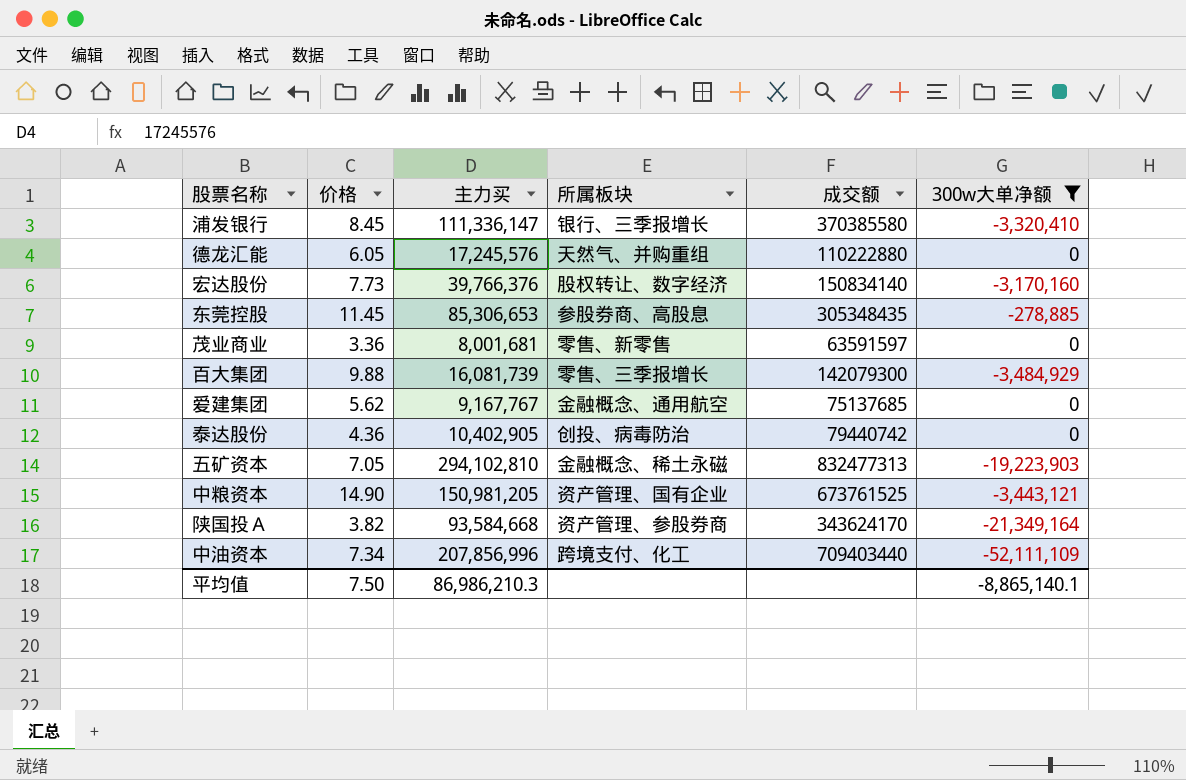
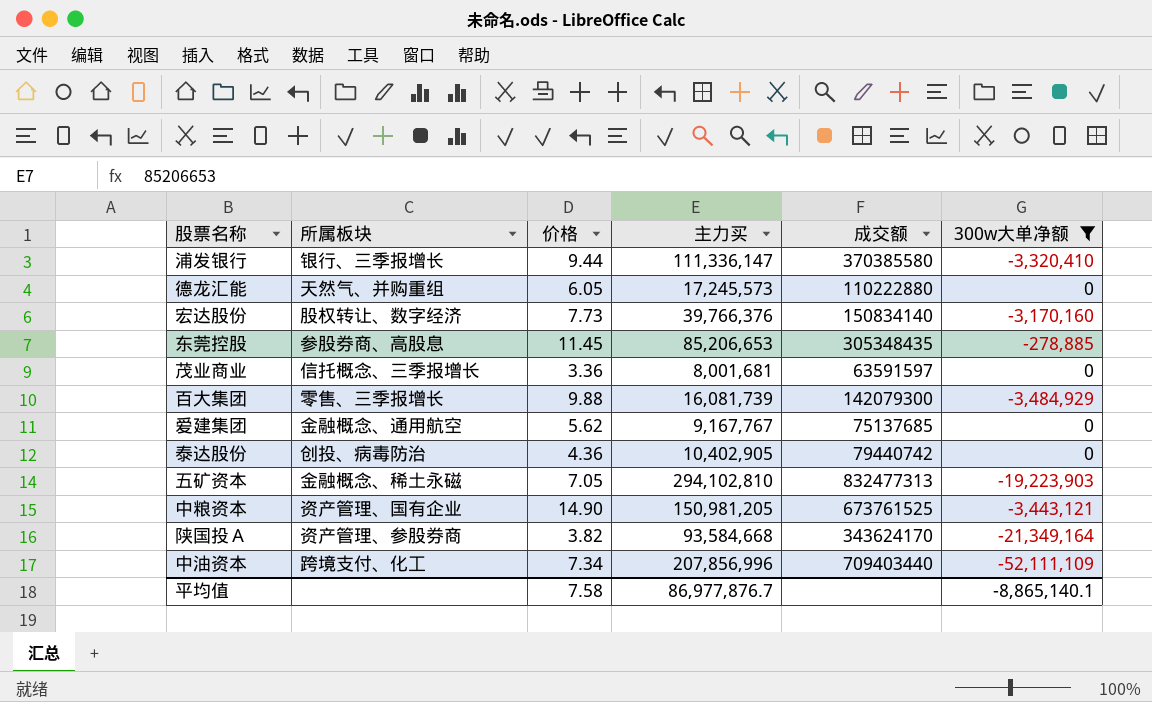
column 所属板块 | position: 4 -> 2
浦发银行 | 价格: 8.45 -> 9.44
德龙汇能 | 主力买: 17,245,576 -> 17,245,573
东莞控股 | 主力买: 85,306,653 -> 85,206,653
茂业商业 | 所属板块: 零售、新零售 -> 信托概念、三季报增长
平均值 | 价格: 7.50 -> 7.58
平均值 | 主力买: 86,986,210.3 -> 86,977,876.7

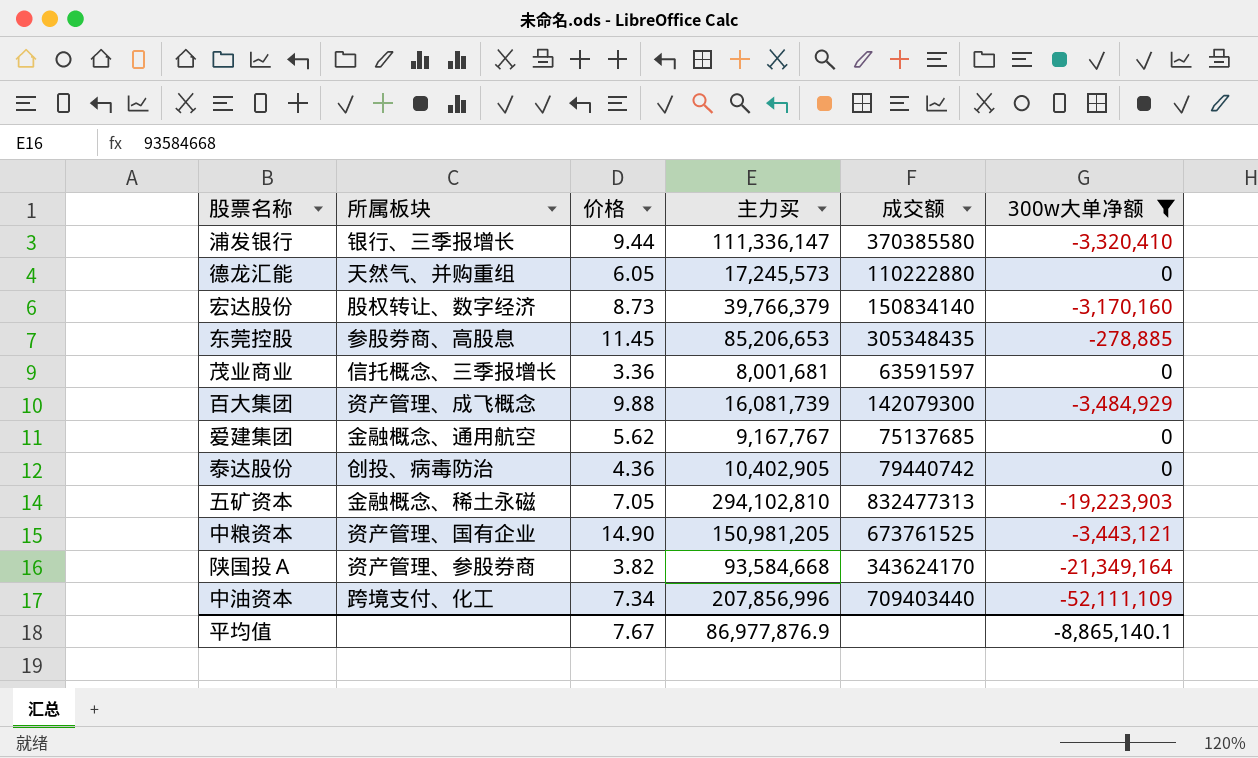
宏达股份 | 价格: 7.73 -> 8.73
宏达股份 | 主力买: 39,766,376 -> 39,766,379
百大集团 | 所属板块: 零售、三季报增长 -> 资产管理、成飞概念
平均值 | 价格: 7.58 -> 7.67
平均值 | 主力买: 86,977,876.7 -> 86,977,876.9

